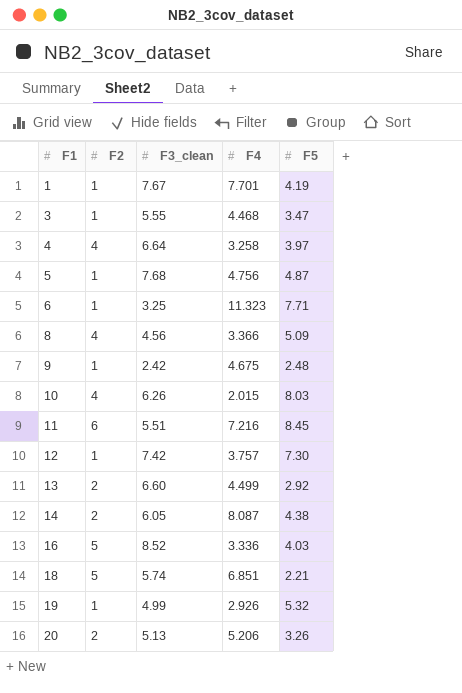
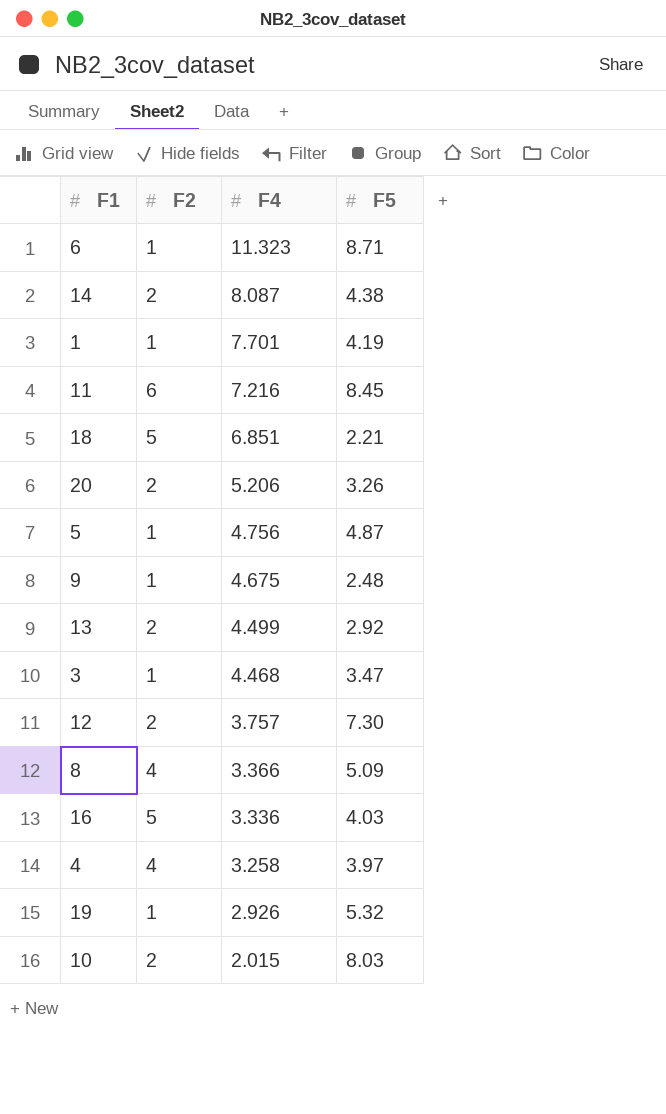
row order: F1 ascending -> F4 descending
column F3_clean | position: 3 -> none
6 | F5: 7.71 -> 8.71
12 | F2: 1 -> 2
10 | F2: 4 -> 2

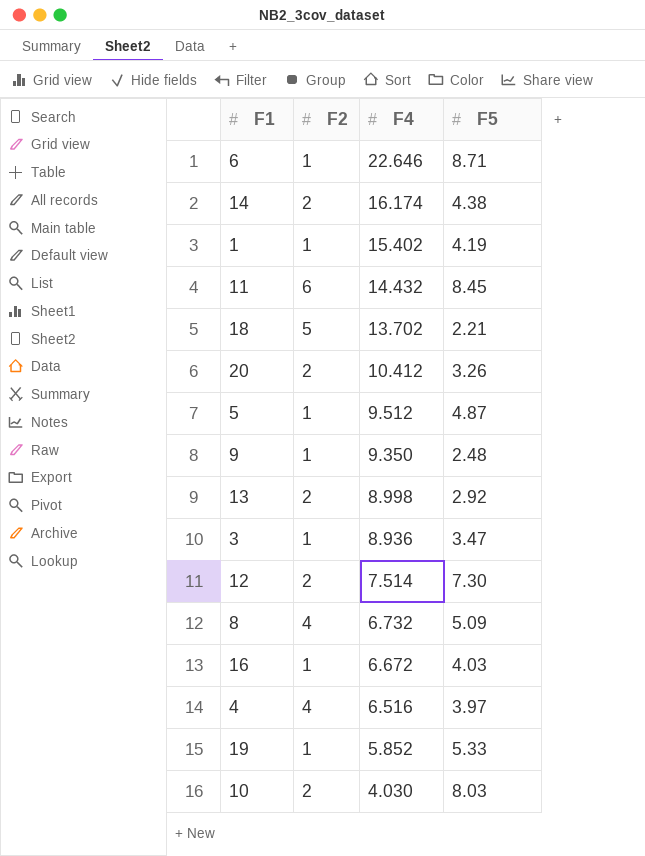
6 | F4: 11.323 -> 22.646
14 | F4: 8.087 -> 16.174
1 | F4: 7.701 -> 15.402
11 | F4: 7.216 -> 14.432
18 | F4: 6.851 -> 13.702
20 | F4: 5.206 -> 10.412
5 | F4: 4.756 -> 9.512
9 | F4: 4.675 -> 9.350
13 | F4: 4.499 -> 8.998
3 | F4: 4.468 -> 8.936
12 | F4: 3.757 -> 7.514
8 | F4: 3.366 -> 6.732
16 | F2: 5 -> 1
16 | F4: 3.336 -> 6.672
4 | F4: 3.258 -> 6.516
19 | F4: 2.926 -> 5.852
19 | F5: 5.32 -> 5.33
10 | F4: 2.015 -> 4.030

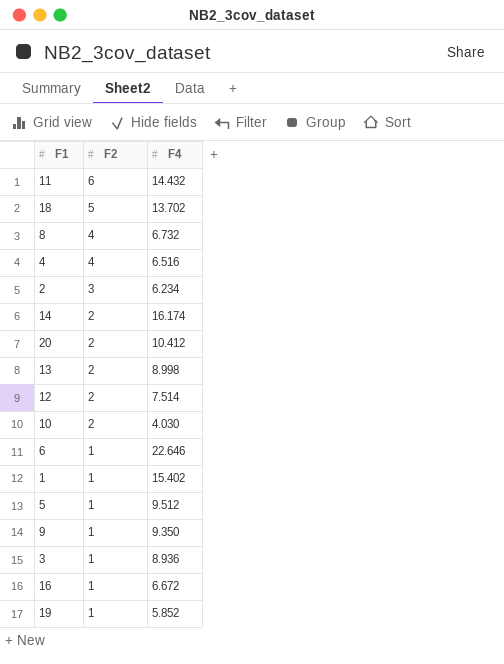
row order: F4 descending -> F2 descending
column F5 | position: 4 -> none
row 2: none -> 3 | 6.234

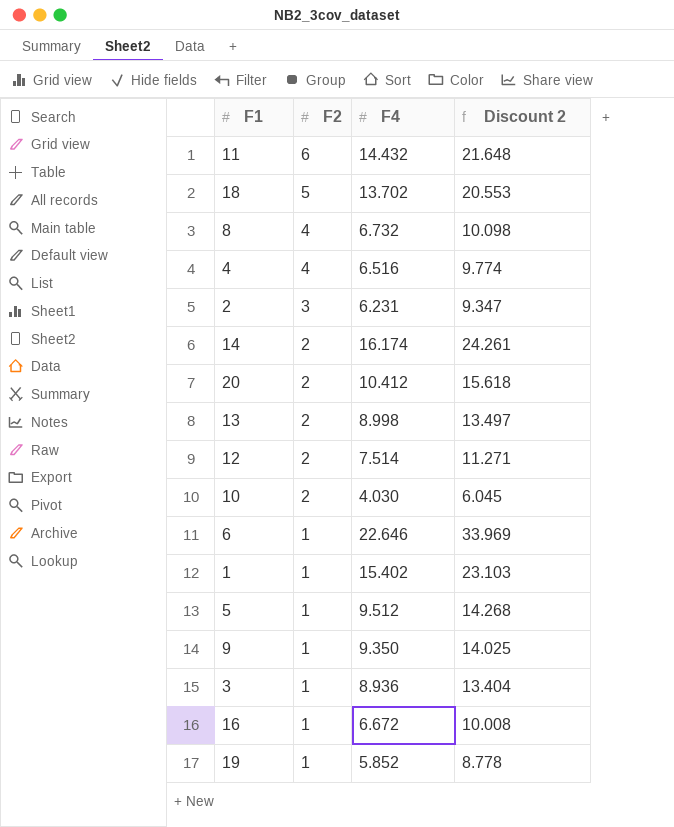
column Discount 2 | formula: none -> [F4] * 1.5
2 | F4: 6.234 -> 6.231

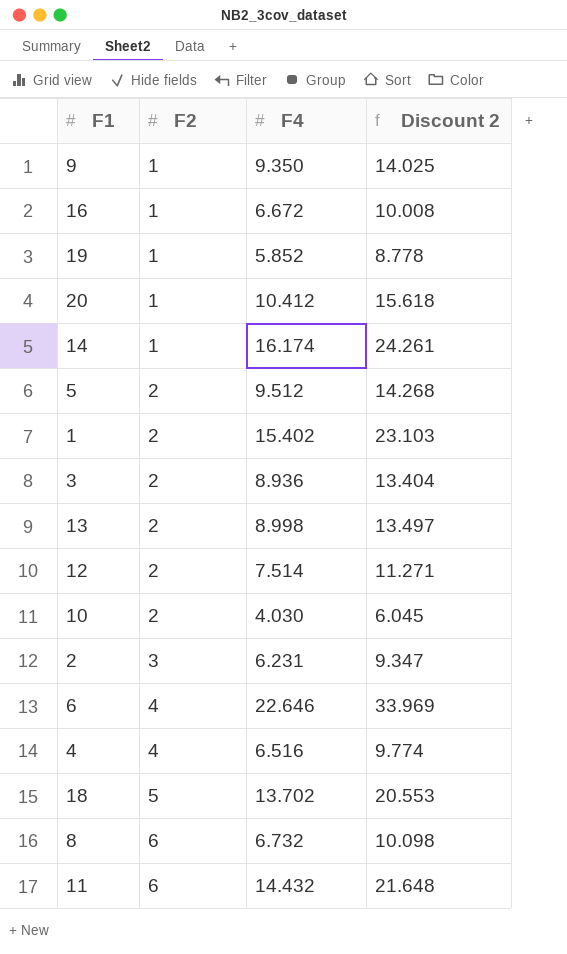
row order: F2 descending -> F2 ascending
20 | F2: 2 -> 1
14 | F2: 2 -> 1
5 | F2: 1 -> 2
1 | F2: 1 -> 2
3 | F2: 1 -> 2
6 | F2: 1 -> 4
8 | F2: 4 -> 6

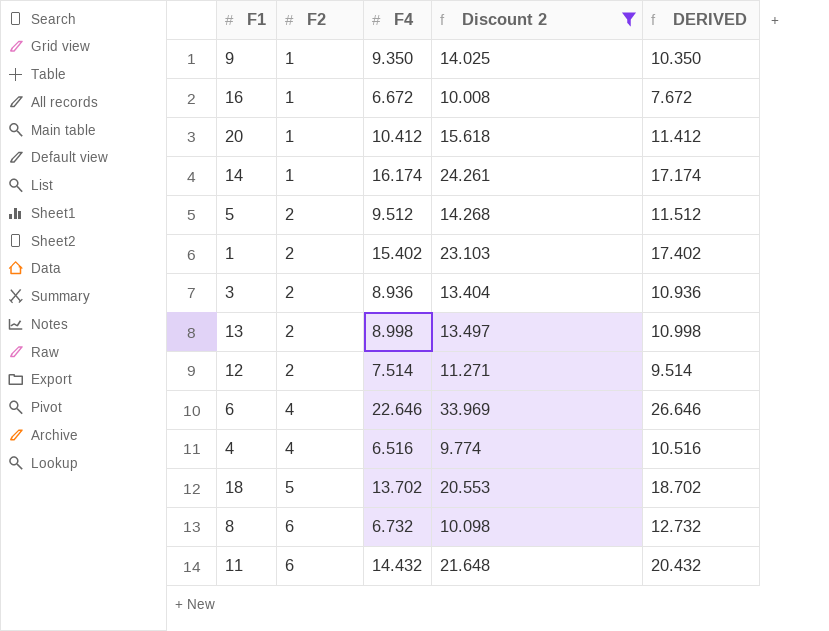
filter: none -> Discount 2 >= 9.774
column DERIVED | formula: none -> [F2] + [F4]

